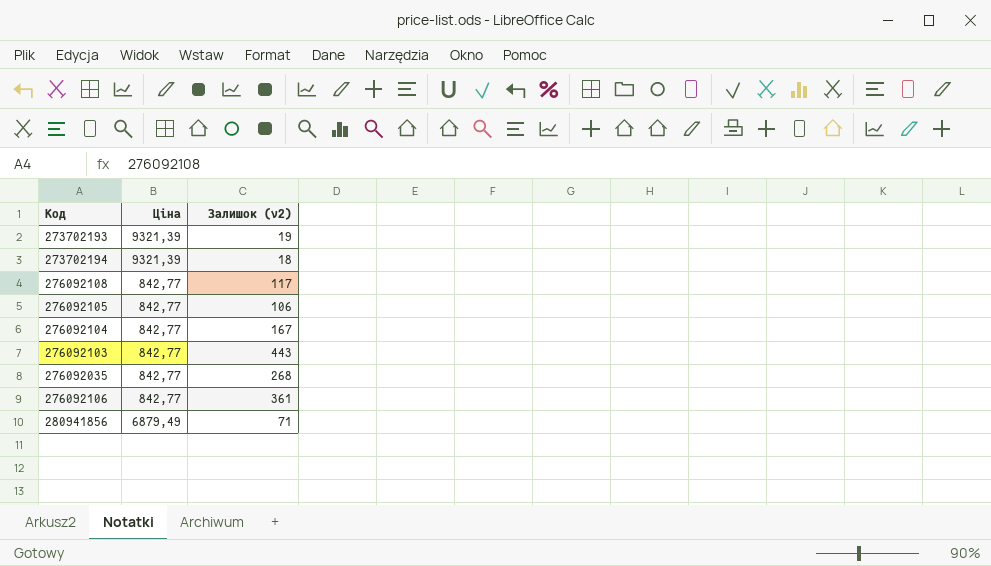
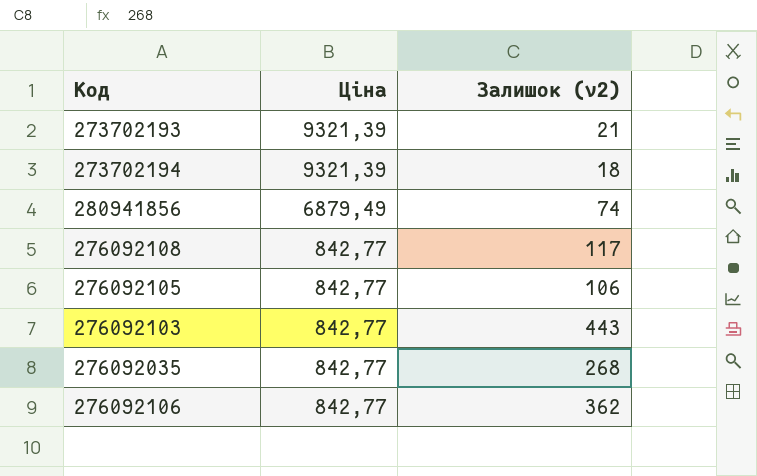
row order: none -> Ціна descending
row 276092104: 842,77 | 167 -> none
273702193 | Залишок (v2): 19 -> 21
280941856 | Залишок (v2): 71 -> 74
276092106 | Залишок (v2): 361 -> 362

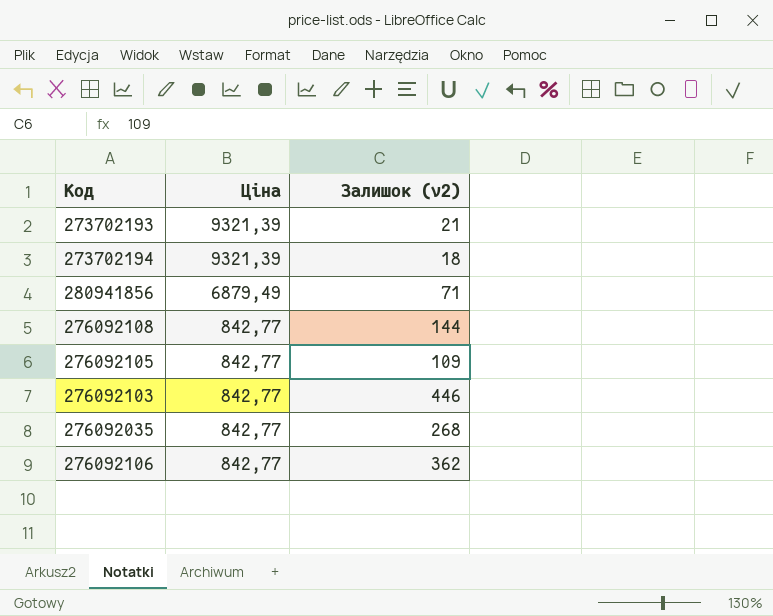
280941856 | Залишок (v2): 74 -> 71
276092108 | Залишок (v2): 117 -> 144
276092105 | Залишок (v2): 106 -> 109
276092103 | Залишок (v2): 443 -> 446

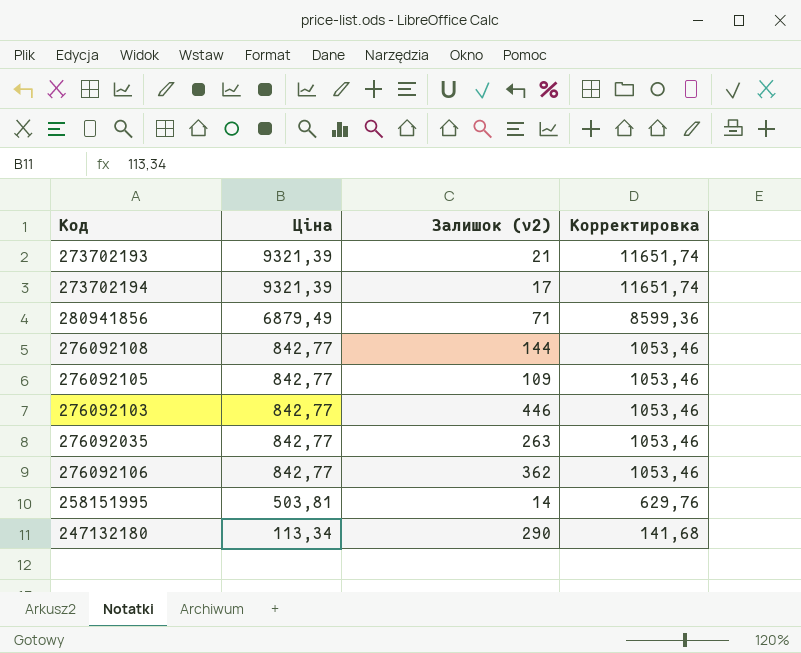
column Корректировка | formula: none -> [Ціна] * 1,25
273702194 | Залишок (v2): 18 -> 17
276092035 | Залишок (v2): 268 -> 263
row 258151995: none -> 503,81 | 14 | 629,76
row 247132180: none -> 113,34 | 290 | 141,68

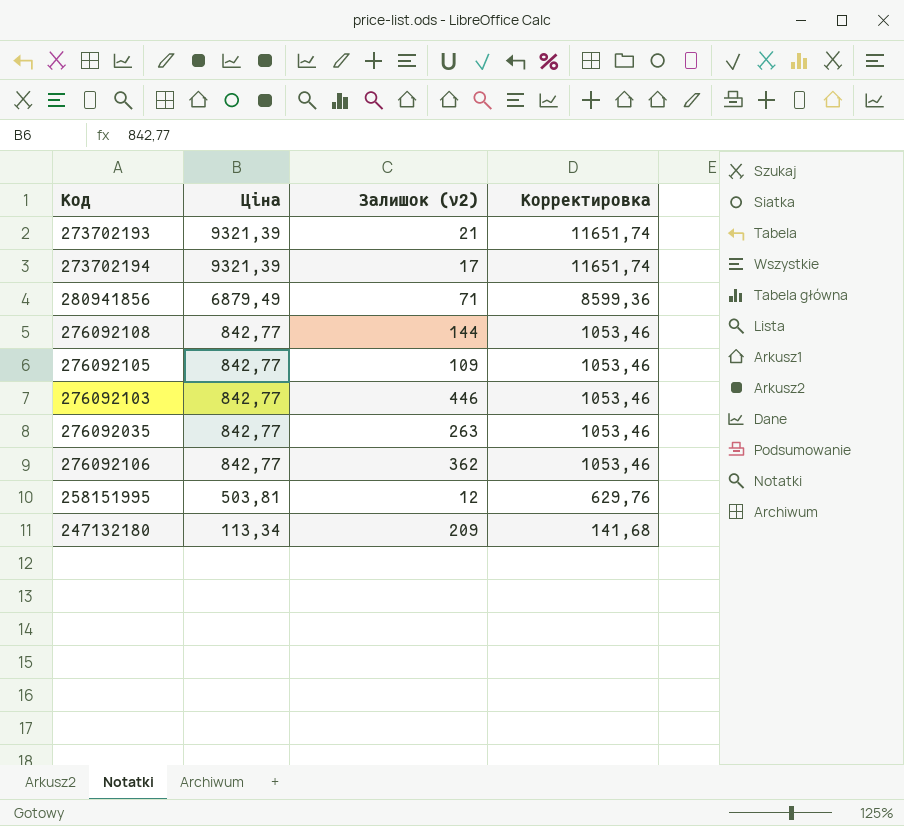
258151995 | Залишок (v2): 14 -> 12
247132180 | Залишок (v2): 290 -> 209

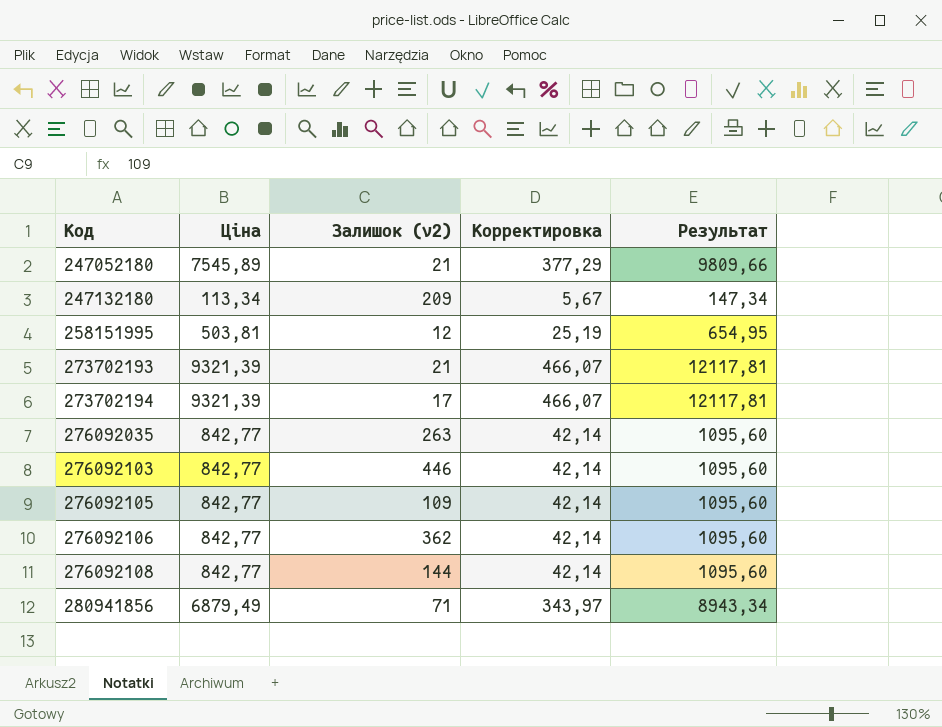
row order: Ціна descending -> Код ascending
column Корректировка | formula: [Ціна] * 1,25 -> [Ціна] * 0,05
column Результат | formula: none -> [Ціна] * 1,3
row 247052180: none -> 7545,89 | 21 | 377,29 | 9809,66

